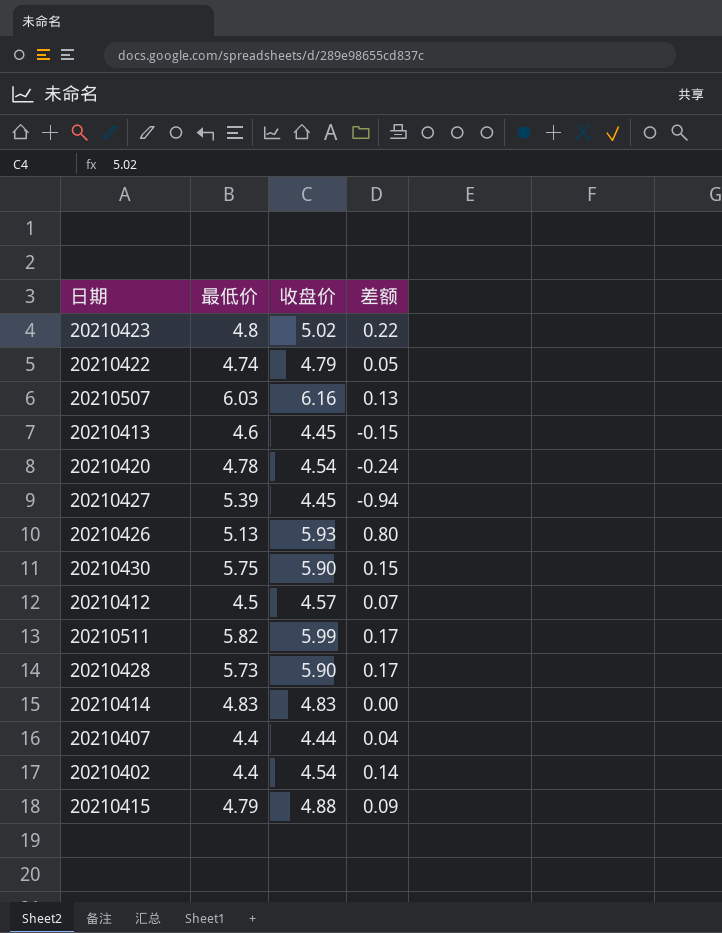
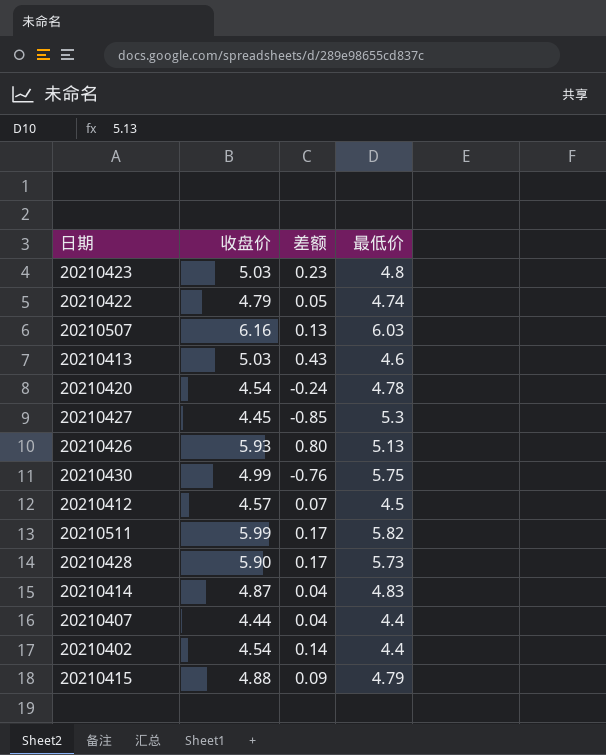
column 最低价 | position: 2 -> 4
20210423 | 收盘价: 5.02 -> 5.03
20210423 | 差额: 0.22 -> 0.23
20210413 | 收盘价: 4.45 -> 5.03
20210413 | 差额: -0.15 -> 0.43
20210427 | 差额: -0.94 -> -0.85
20210427 | 最低价: 5.39 -> 5.3
20210430 | 收盘价: 5.90 -> 4.99
20210430 | 差额: 0.15 -> -0.76
20210414 | 收盘价: 4.83 -> 4.87
20210414 | 差额: 0.00 -> 0.04

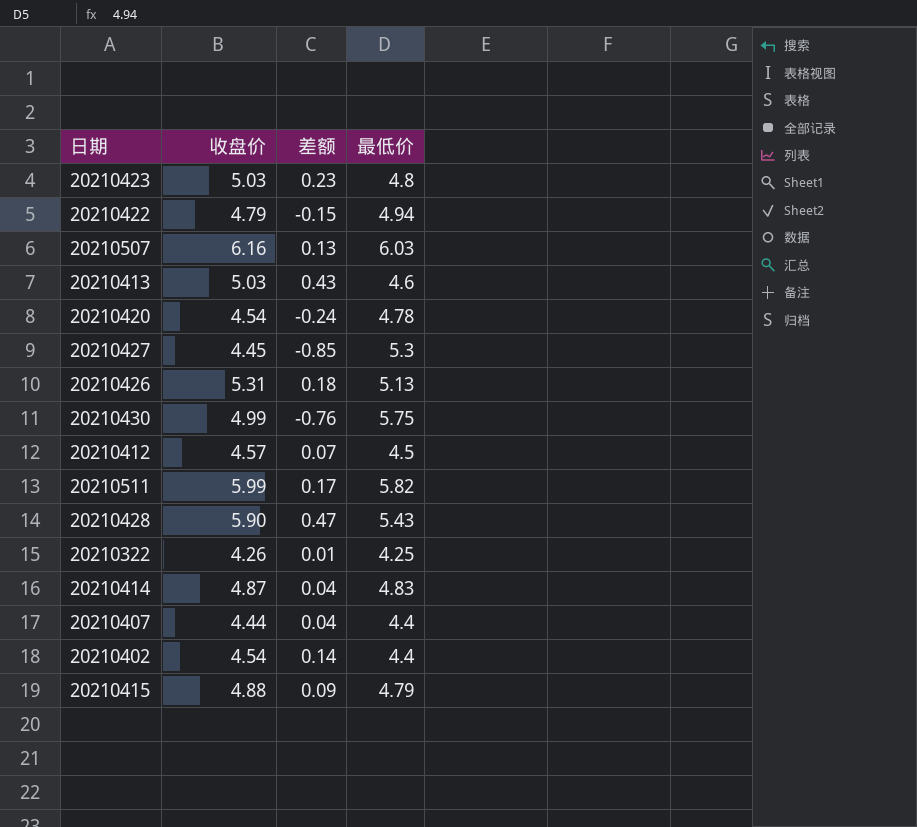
20210422 | 差额: 0.05 -> -0.15
20210422 | 最低价: 4.74 -> 4.94
20210426 | 收盘价: 5.93 -> 5.31
20210426 | 差额: 0.80 -> 0.18
20210428 | 差额: 0.17 -> 0.47
20210428 | 最低价: 5.73 -> 5.43
row 20210322: none -> 4.26 | 0.01 | 4.25

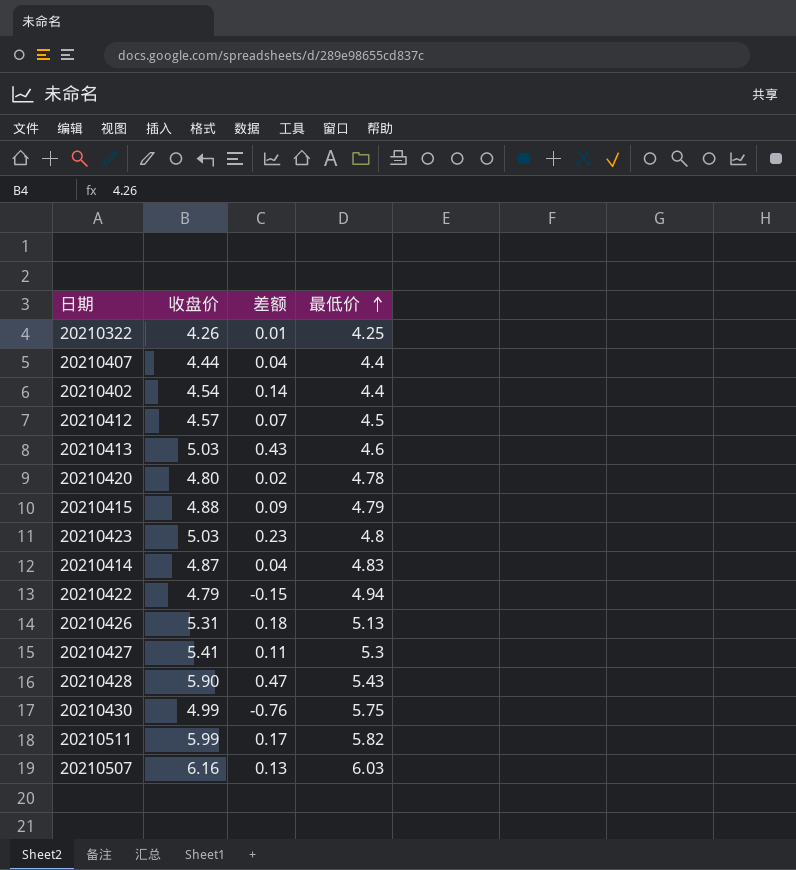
row order: none -> 最低价 ascending
20210420 | 收盘价: 4.54 -> 4.80
20210420 | 差额: -0.24 -> 0.02
20210427 | 收盘价: 4.45 -> 5.41
20210427 | 差额: -0.85 -> 0.11

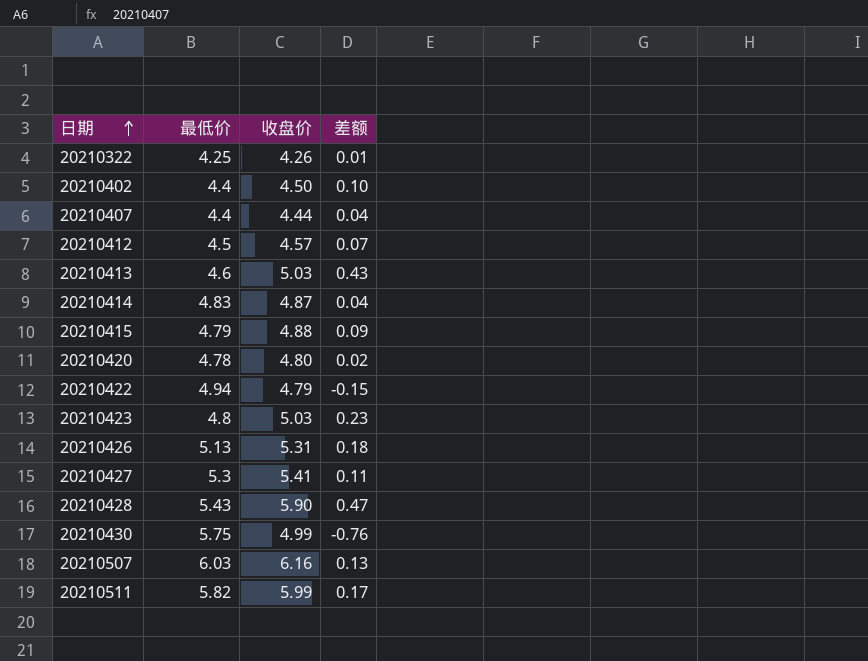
row order: 最低价 ascending -> 日期 ascending
column 最低价 | position: 4 -> 2
20210402 | 收盘价: 4.54 -> 4.50
20210402 | 差额: 0.14 -> 0.10

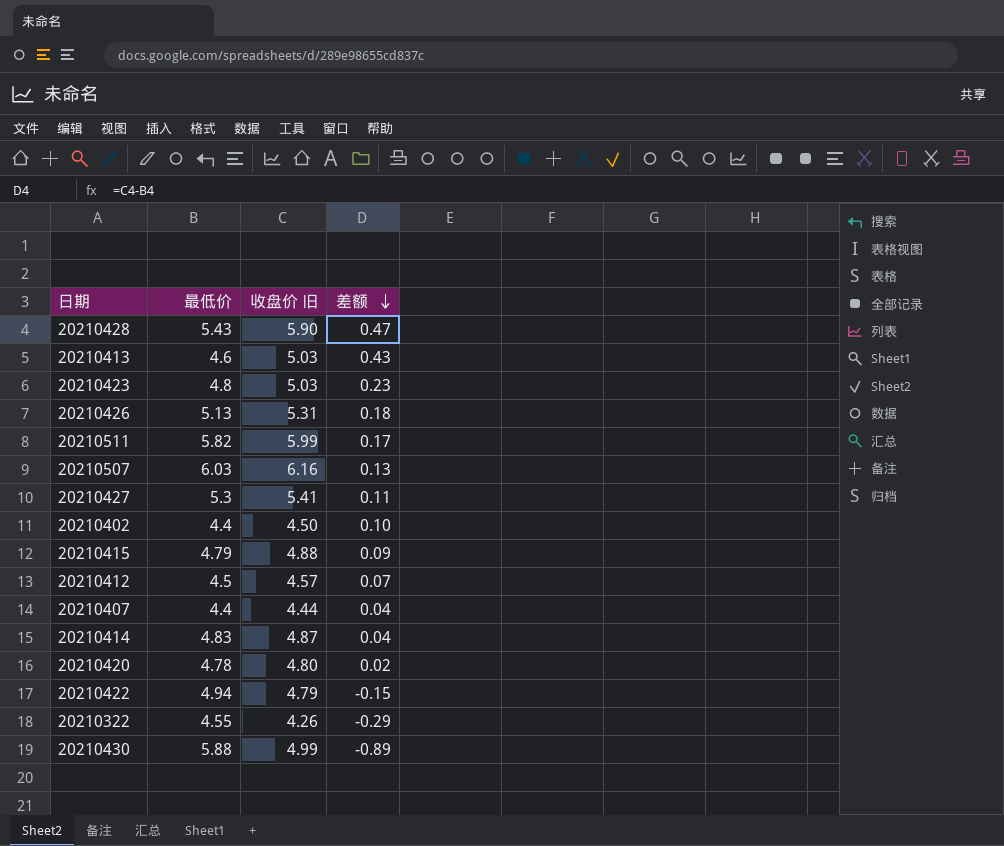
row order: 日期 ascending -> 差额 descending
column name: 收盘价 -> 收盘价 旧
20210322 | 最低价: 4.25 -> 4.55
20210322 | 差额: 0.01 -> -0.29
20210430 | 最低价: 5.75 -> 5.88
20210430 | 差额: -0.76 -> -0.89

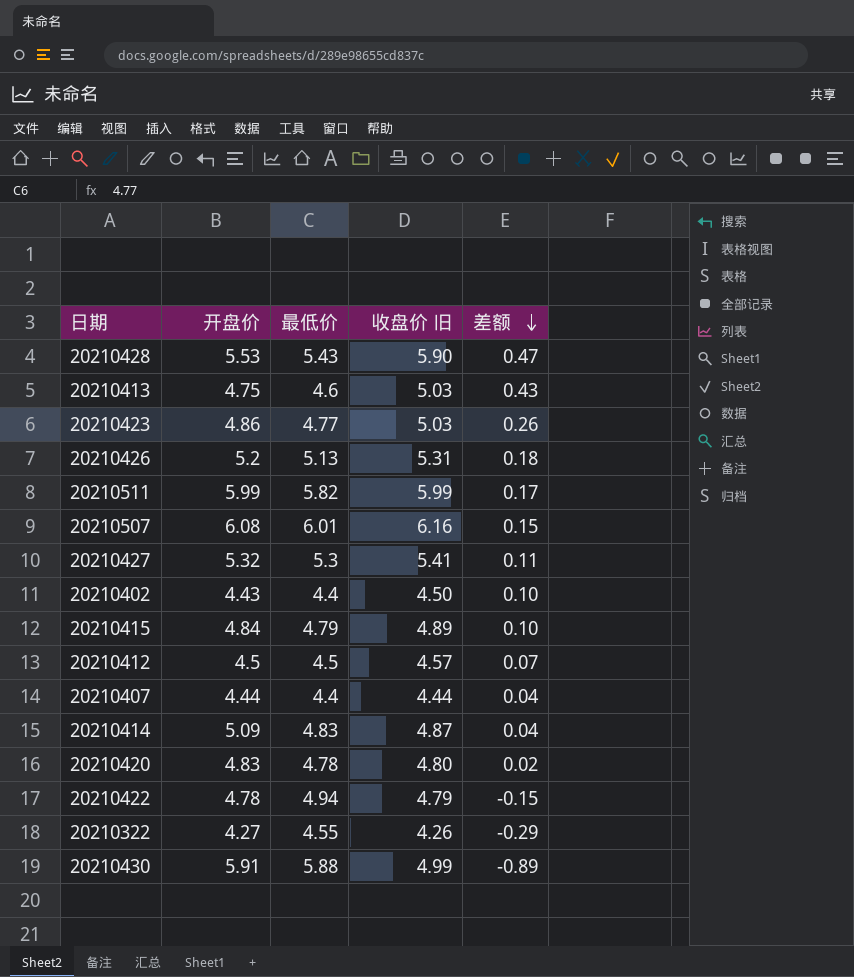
column 开盘价 | position: none -> 2
20210423 | 最低价: 4.8 -> 4.77
20210423 | 差额: 0.23 -> 0.26
20210507 | 最低价: 6.03 -> 6.01
20210507 | 差额: 0.13 -> 0.15
20210415 | 收盘价 旧: 4.88 -> 4.89
20210415 | 差额: 0.09 -> 0.10

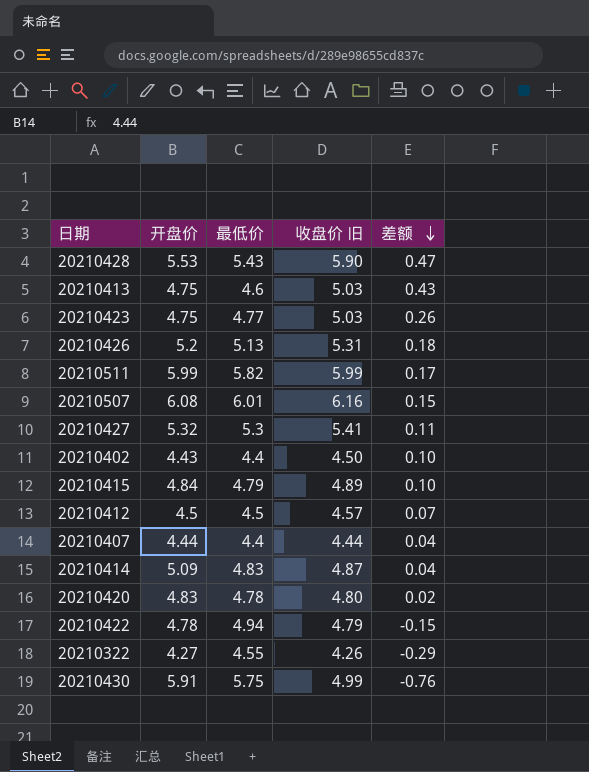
20210423 | 开盘价: 4.86 -> 4.75
20210430 | 最低价: 5.88 -> 5.75
20210430 | 差额: -0.89 -> -0.76

